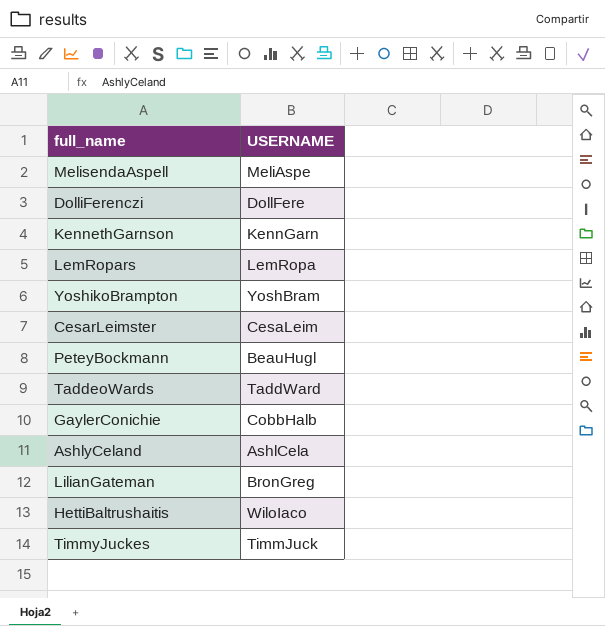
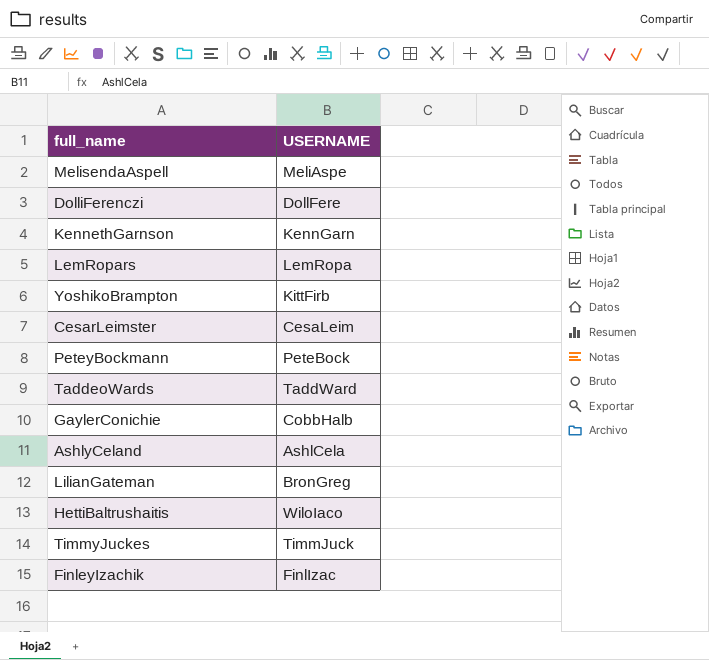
YoshikoBrampton | USERNAME: YoshBram -> KittFirb
PeteyBockmann | USERNAME: BeauHugl -> PeteBock
row FinleyIzachik: none -> FinlIzac

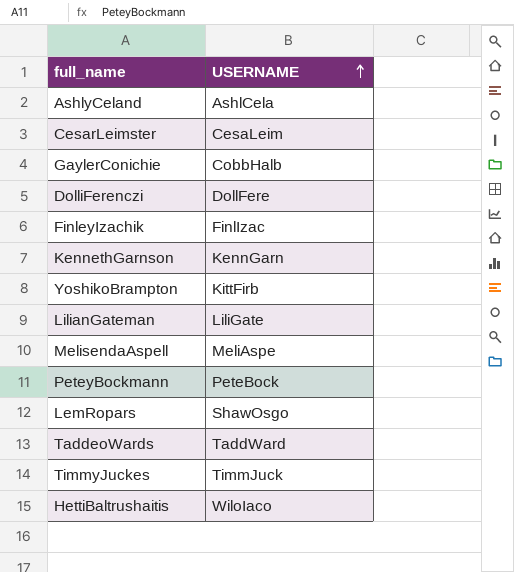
row order: none -> USERNAME ascending
LilianGateman | USERNAME: BronGreg -> LiliGate
LemRopars | USERNAME: LemRopa -> ShawOsgo

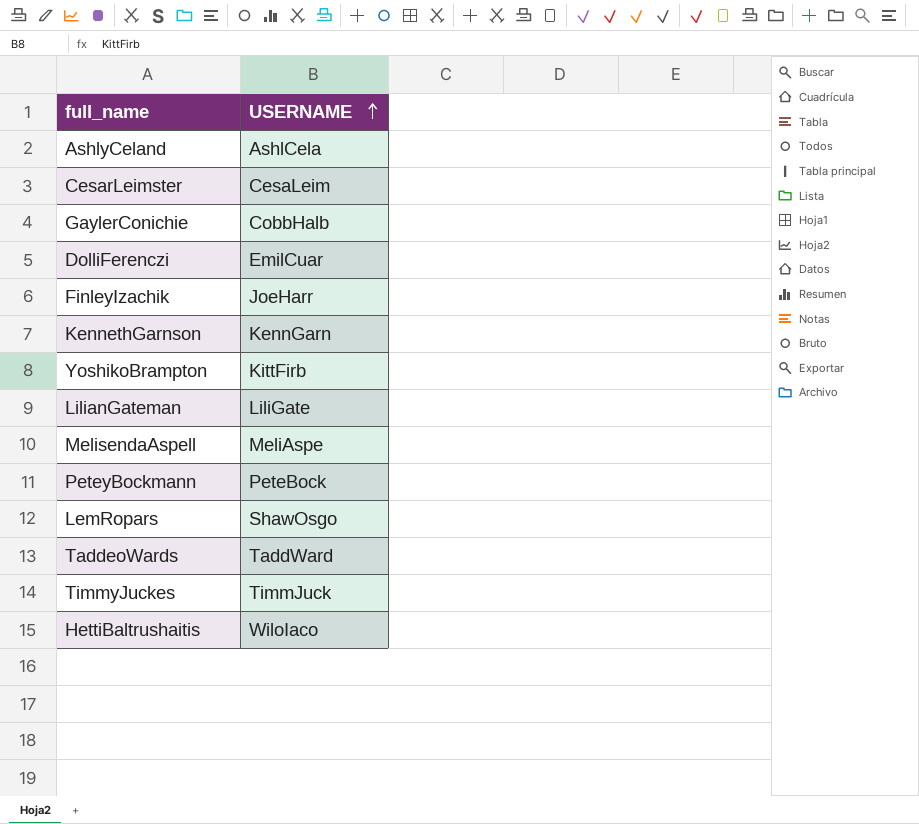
DolliFerenczi | USERNAME: DollFere -> EmilCuar
FinleyIzachik | USERNAME: FinlIzac -> JoeHarr

